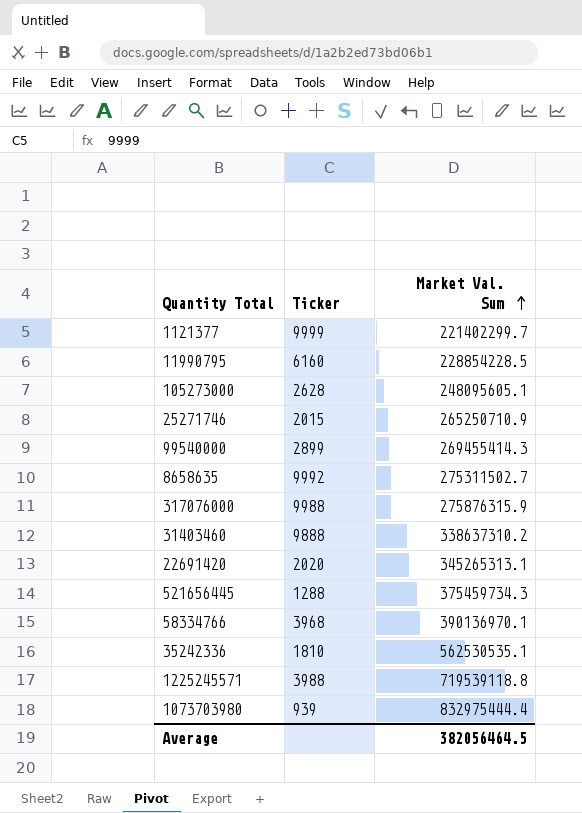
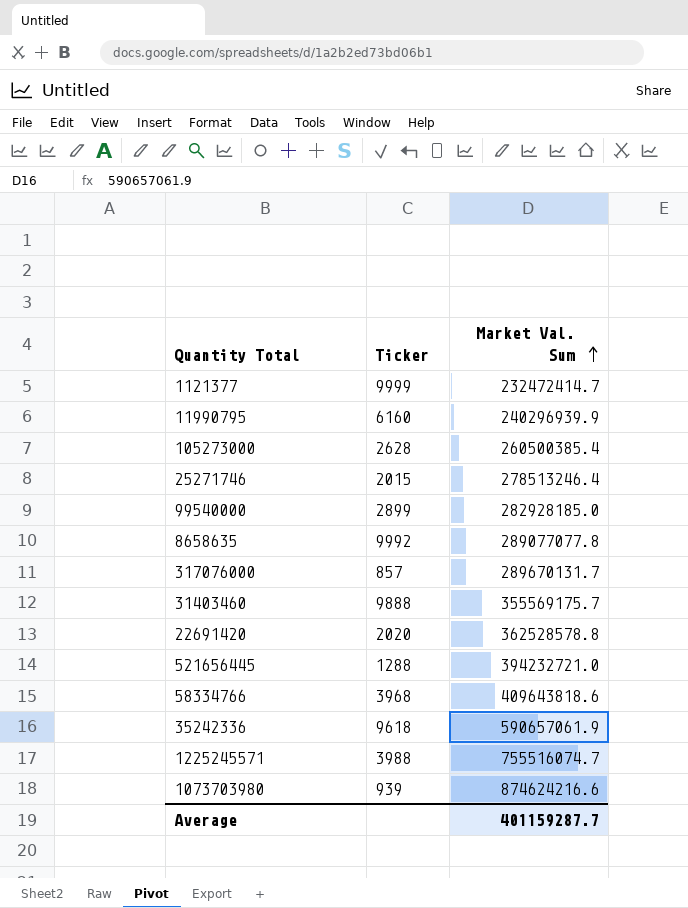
1121377 | Market Val. Sum: 221402299.7 -> 232472414.7
11990795 | Market Val. Sum: 228854228.5 -> 240296939.9
105273000 | Market Val. Sum: 248095605.1 -> 260500385.4
25271746 | Market Val. Sum: 265250710.9 -> 278513246.4
99540000 | Market Val. Sum: 269455414.3 -> 282928185.0
8658635 | Market Val. Sum: 275311502.7 -> 289077077.8
317076000 | Ticker: 9988 -> 857
317076000 | Market Val. Sum: 275876315.9 -> 289670131.7
31403460 | Market Val. Sum: 338637310.2 -> 355569175.7
22691420 | Market Val. Sum: 345265313.1 -> 362528578.8
521656445 | Market Val. Sum: 375459734.3 -> 394232721.0
58334766 | Market Val. Sum: 390136970.1 -> 409643818.6
35242336 | Ticker: 1810 -> 9618
35242336 | Market Val. Sum: 562530535.1 -> 590657061.9
1225245571 | Market Val. Sum: 719539118.8 -> 755516074.7
1073703980 | Market Val. Sum: 832975444.4 -> 874624216.6
Average | Market Val. Sum: 382056464.5 -> 401159287.7

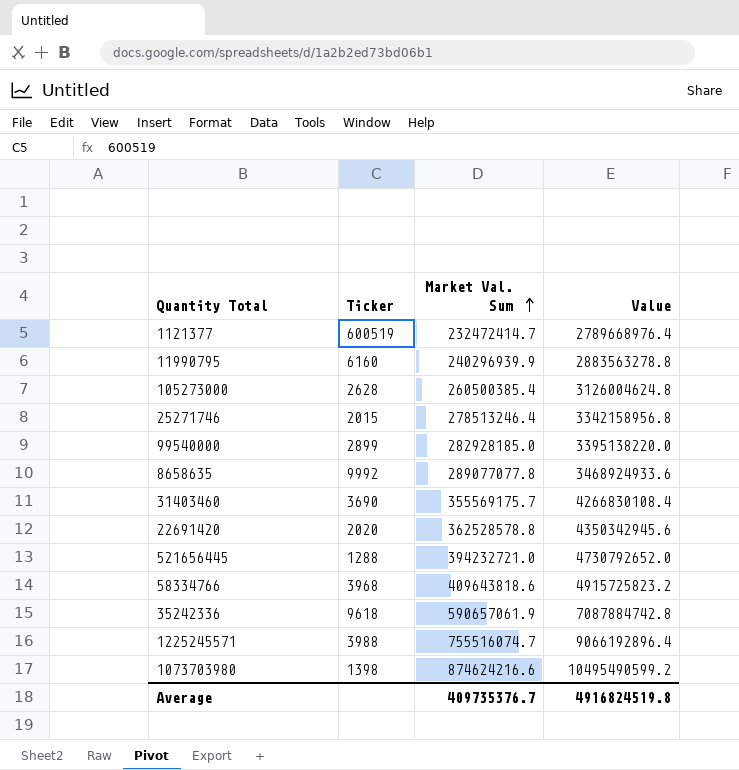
column Value | formula: none -> [Market Val. Sum] * 12
row 317076000: 857 | 289670131.7 -> none
1121377 | Ticker: 9999 -> 600519
31403460 | Ticker: 9888 -> 3690
1073703980 | Ticker: 939 -> 1398
Average | Market Val. Sum: 401159287.7 -> 409735376.7

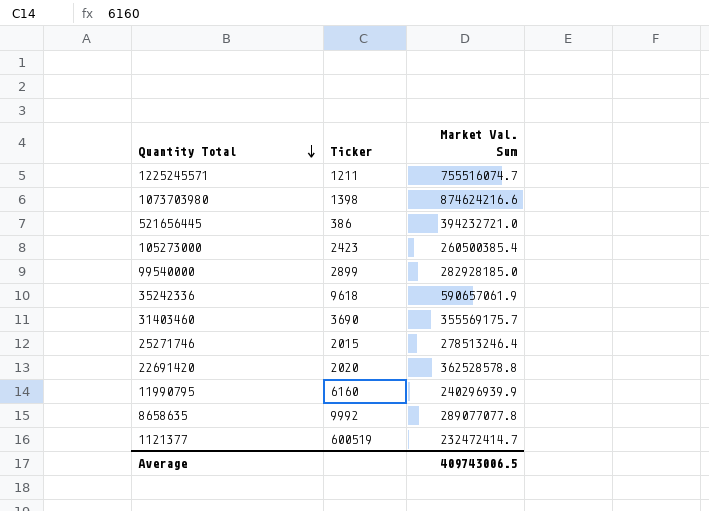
row order: Market Val. Sum ascending -> Quantity Total descending
column Value | formula: [Market Val. Sum] * 12 -> none
row 58334766: 3968 | 409643818.6 | 4915725823.2 -> none
1225245571 | Ticker: 3988 -> 1211
521656445 | Ticker: 1288 -> 386
105273000 | Ticker: 2628 -> 2423
Average | Market Val. Sum: 409735376.7 -> 409743006.5

